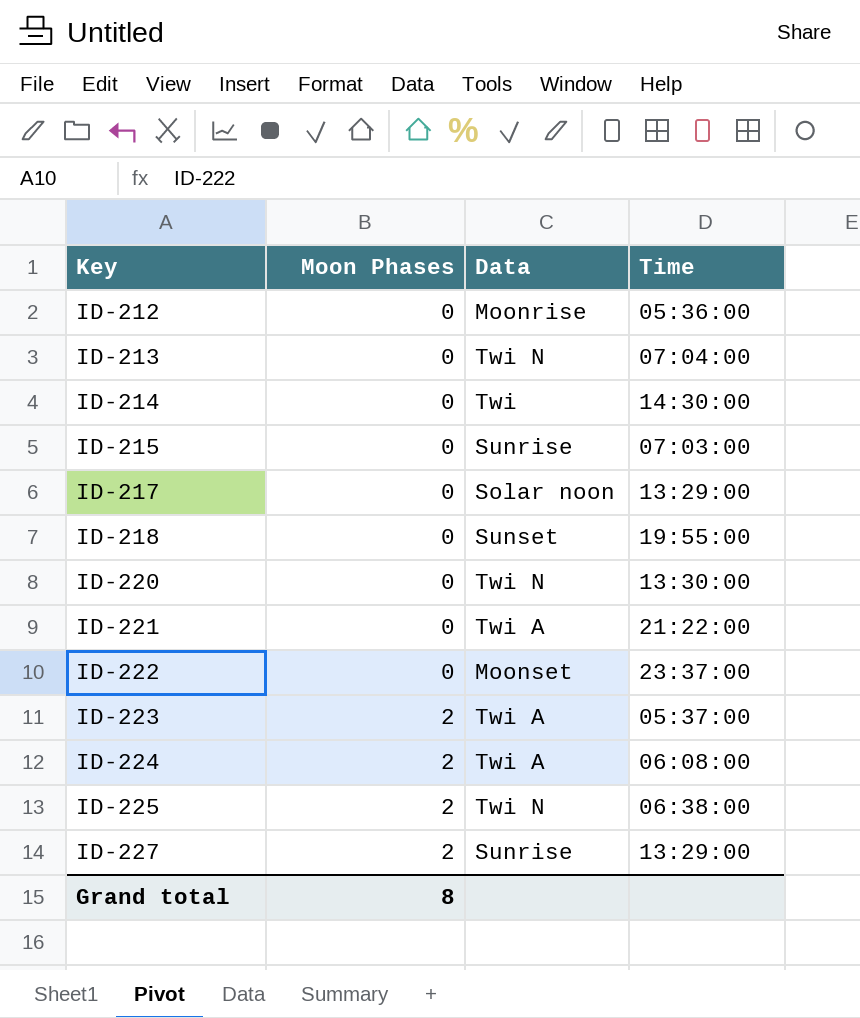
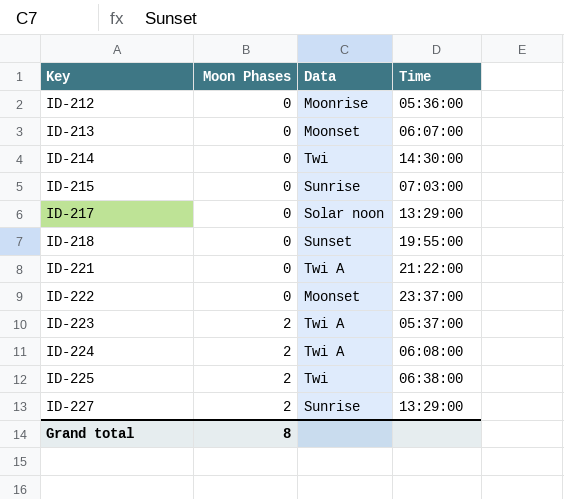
row ID-220: 0 | Twi N | 13:30:00 -> none
ID-213 | Data: Twi N -> Moonset
ID-213 | Time: 07:04:00 -> 06:07:00
ID-225 | Data: Twi N -> Twi

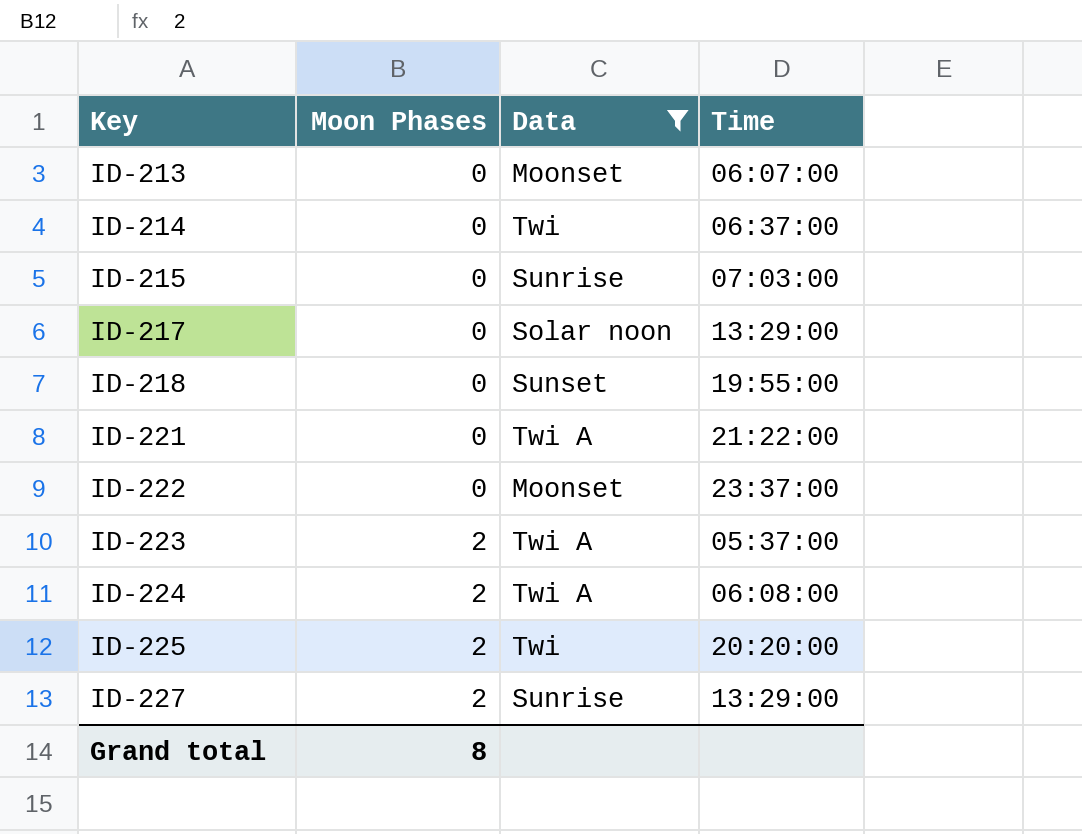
filter: none -> Data != Moonrise
ID-214 | Time: 14:30:00 -> 06:37:00
ID-225 | Time: 06:38:00 -> 20:20:00

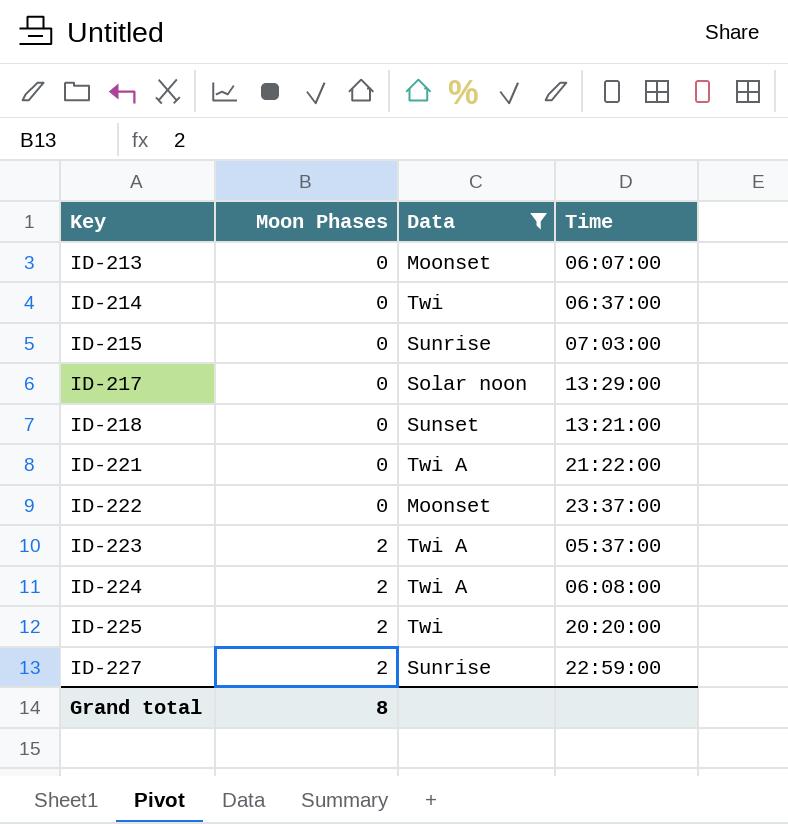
ID-218 | Time: 19:55:00 -> 13:21:00
ID-227 | Time: 13:29:00 -> 22:59:00

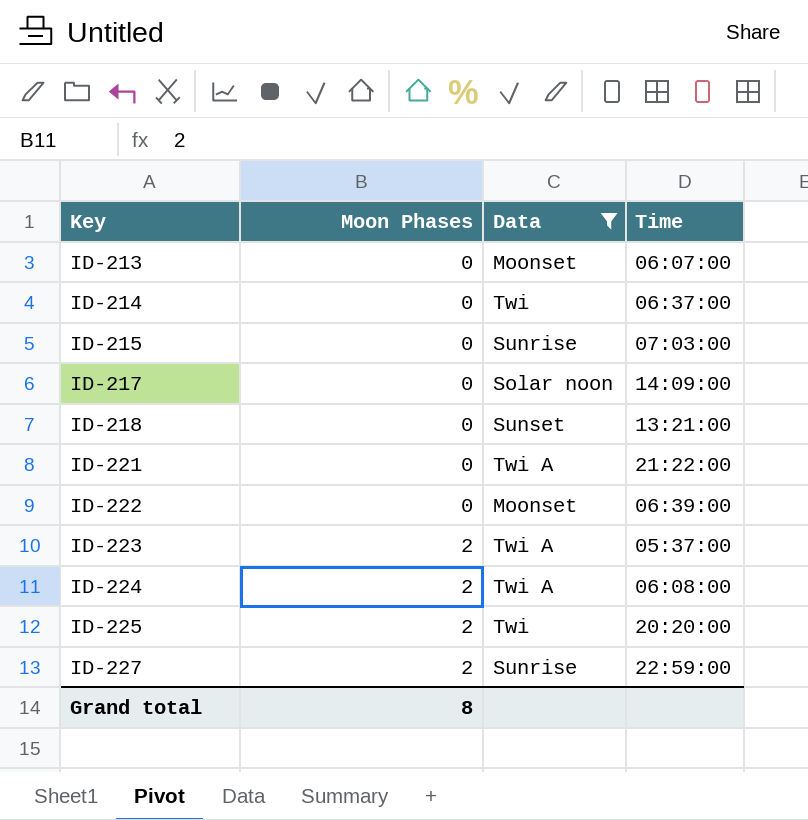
ID-217 | Time: 13:29:00 -> 14:09:00
ID-222 | Time: 23:37:00 -> 06:39:00

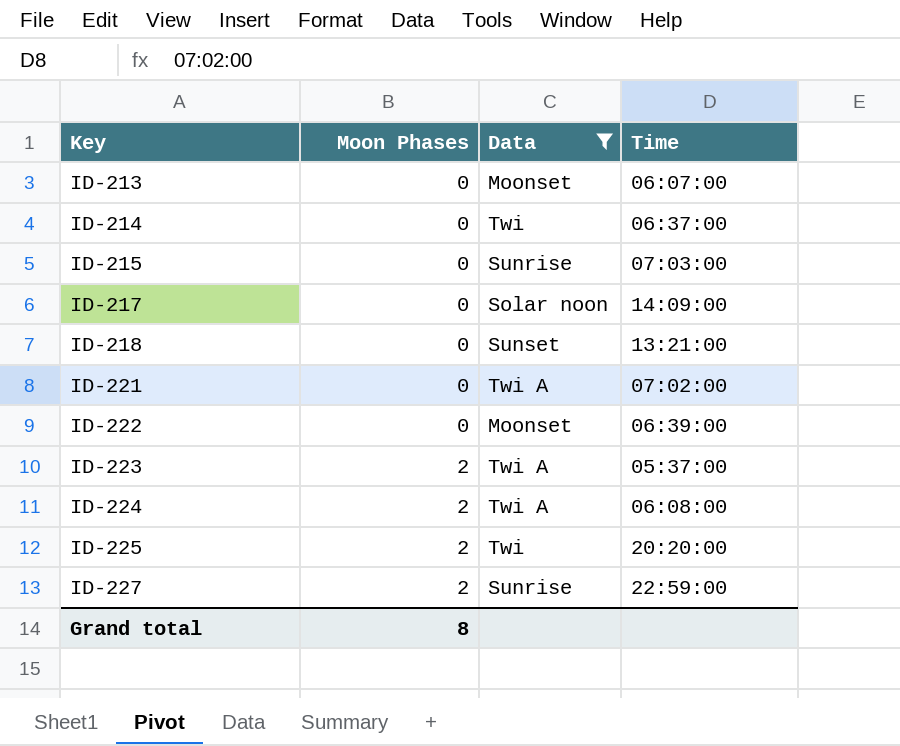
ID-221 | Time: 21:22:00 -> 07:02:00

